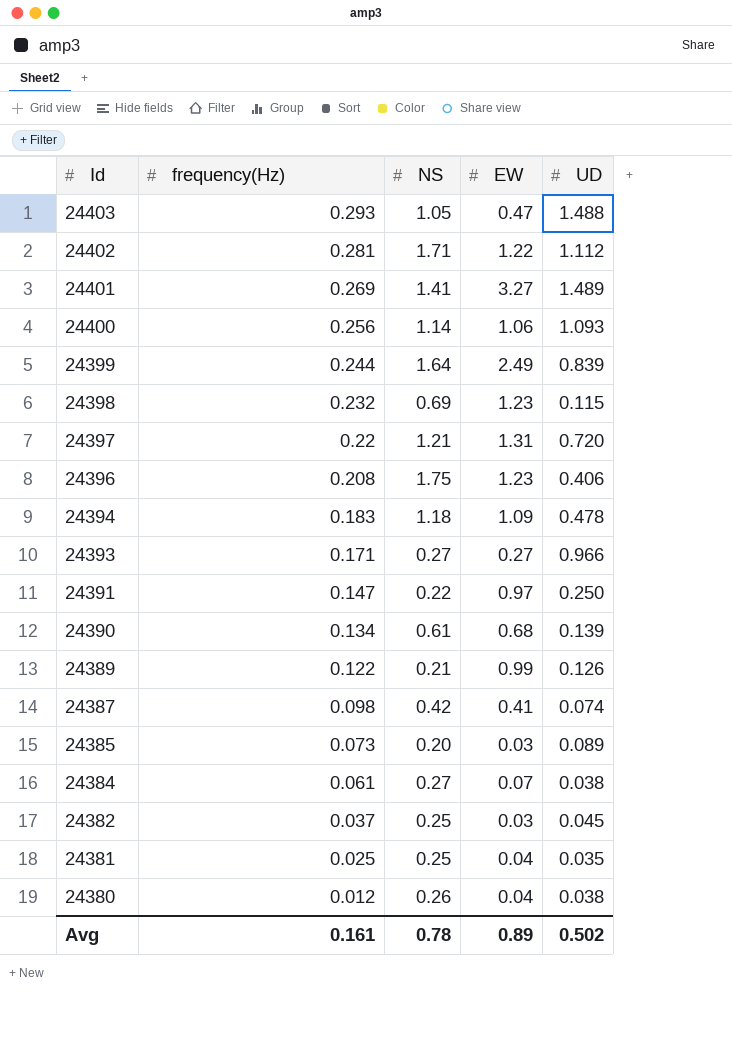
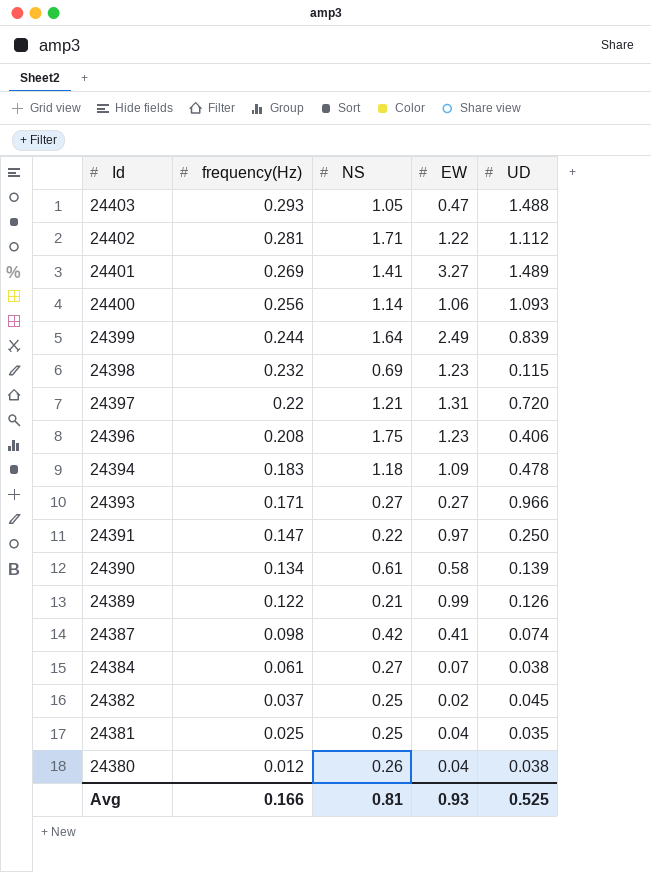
row 24385: 0.073 | 0.20 | 0.03 | 0.089 -> none
24390 | EW: 0.68 -> 0.58
24382 | EW: 0.03 -> 0.02
Avg | frequency(Hz): 0.161 -> 0.166
Avg | NS: 0.78 -> 0.81
Avg | EW: 0.89 -> 0.93
Avg | UD: 0.502 -> 0.525

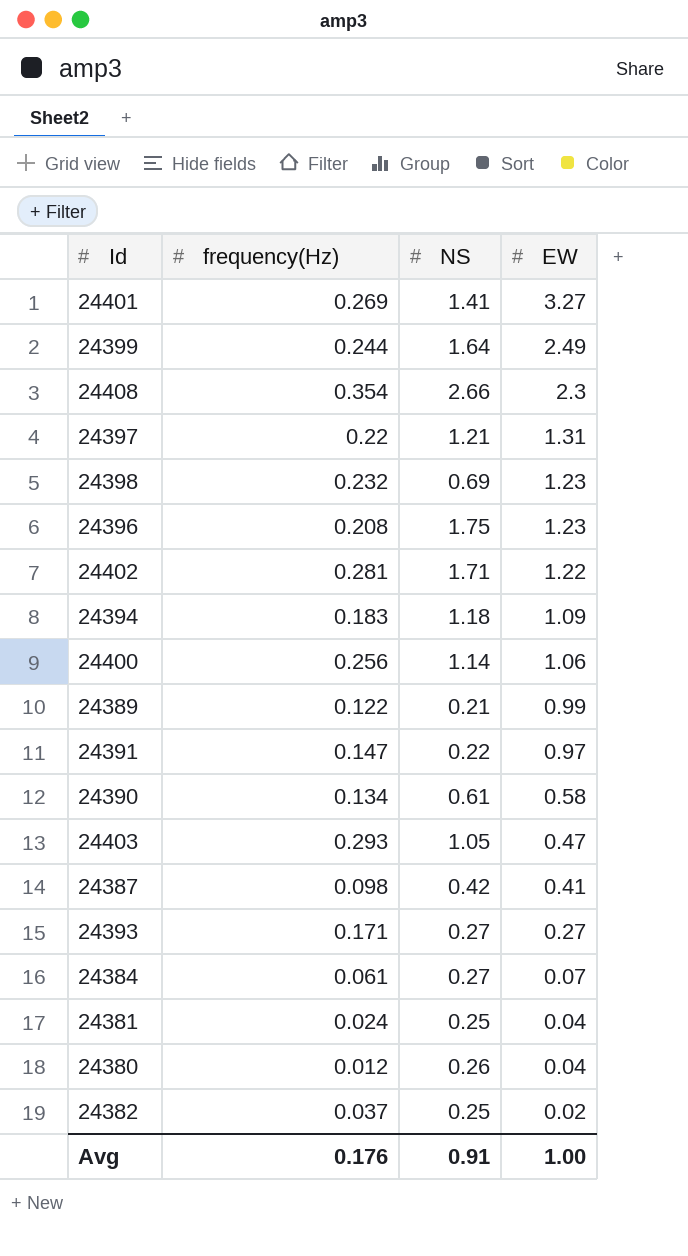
row order: Id descending -> EW descending
column UD | position: 5 -> none
row 24408: none -> 0.354 | 2.66 | 2.3
24381 | frequency(Hz): 0.025 -> 0.024
Avg | frequency(Hz): 0.166 -> 0.176
Avg | NS: 0.81 -> 0.91
Avg | EW: 0.93 -> 1.00

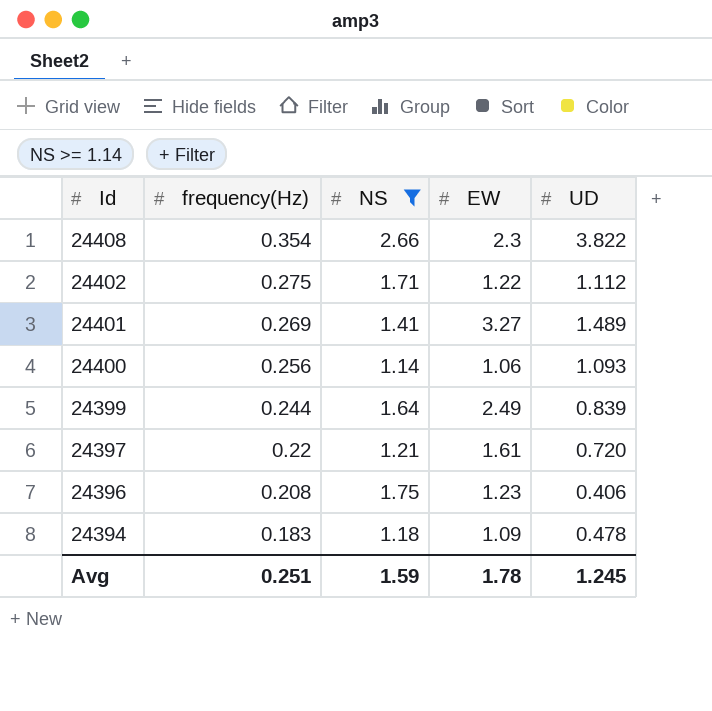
filter: none -> NS >= 1.14
row order: EW descending -> Id descending
column UD | position: none -> 5
24402 | frequency(Hz): 0.281 -> 0.275
24397 | EW: 1.31 -> 1.61
Avg | frequency(Hz): 0.176 -> 0.251
Avg | NS: 0.91 -> 1.59
Avg | EW: 1.00 -> 1.78

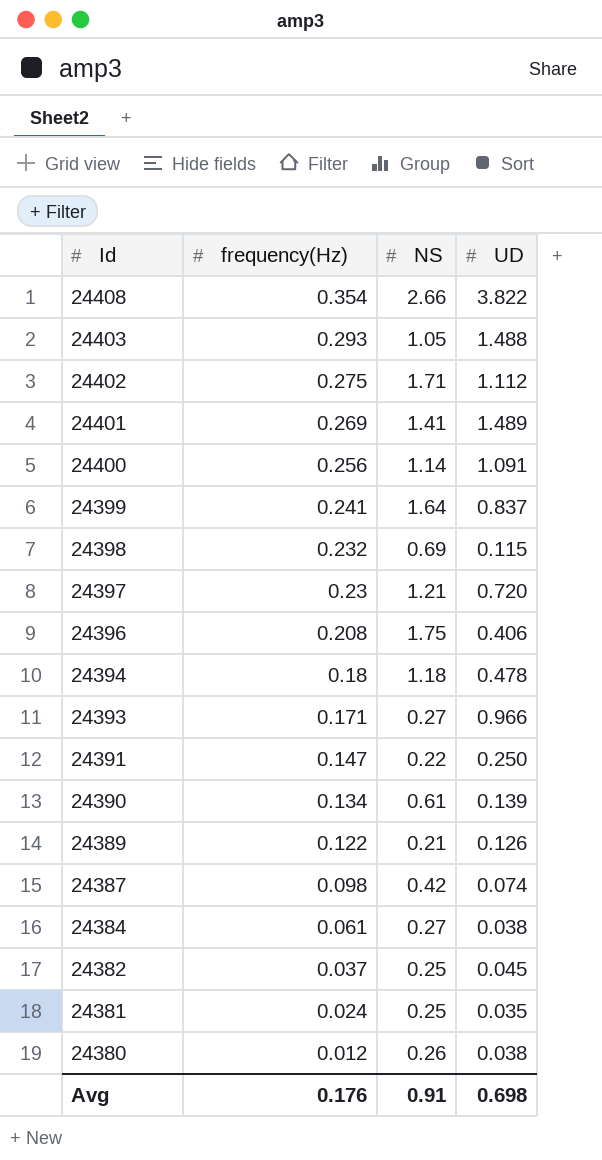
filter: NS >= 1.14 -> none
column EW | position: 4 -> none
24400 | UD: 1.093 -> 1.091
24399 | frequency(Hz): 0.244 -> 0.241
24399 | UD: 0.839 -> 0.837
24397 | frequency(Hz): 0.22 -> 0.23
24394 | frequency(Hz): 0.183 -> 0.18
Avg | frequency(Hz): 0.251 -> 0.176
Avg | NS: 1.59 -> 0.91
Avg | UD: 1.245 -> 0.698

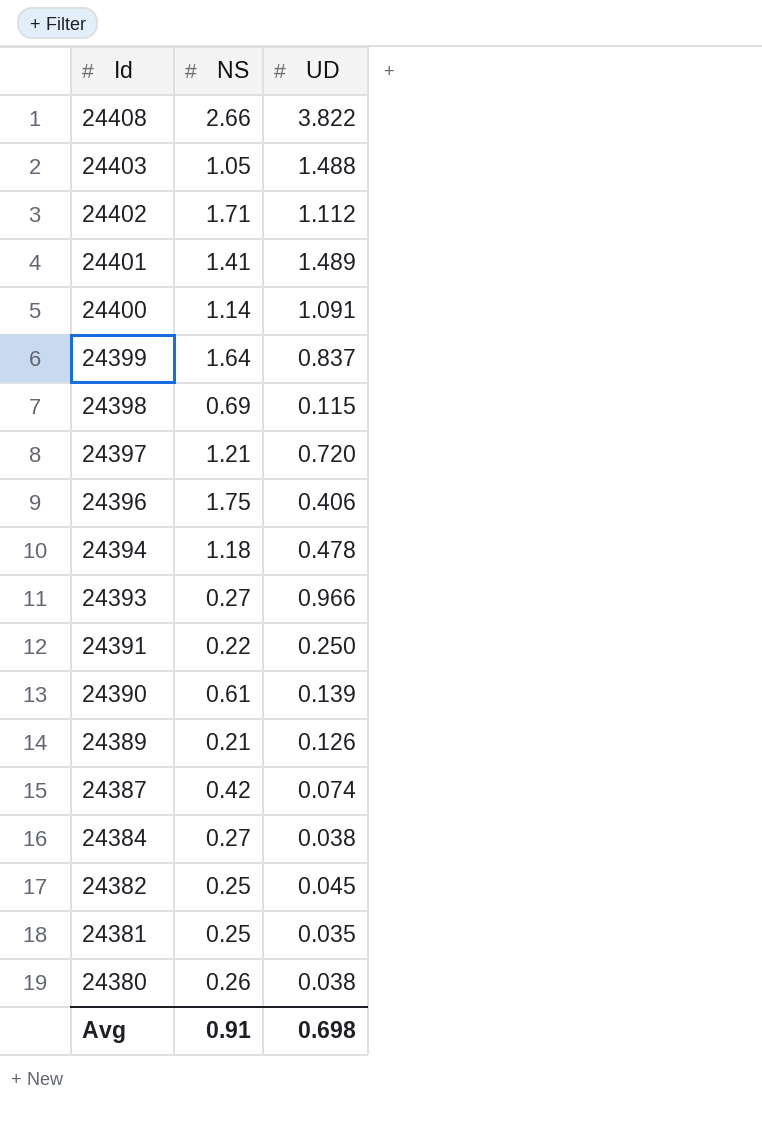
column frequency(Hz) | position: 2 -> none

